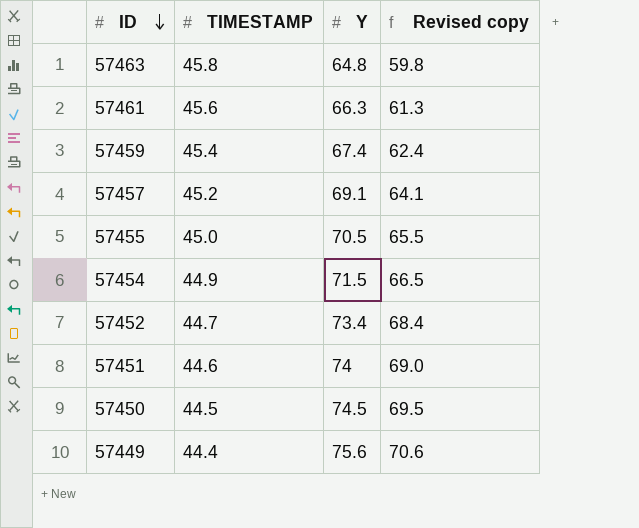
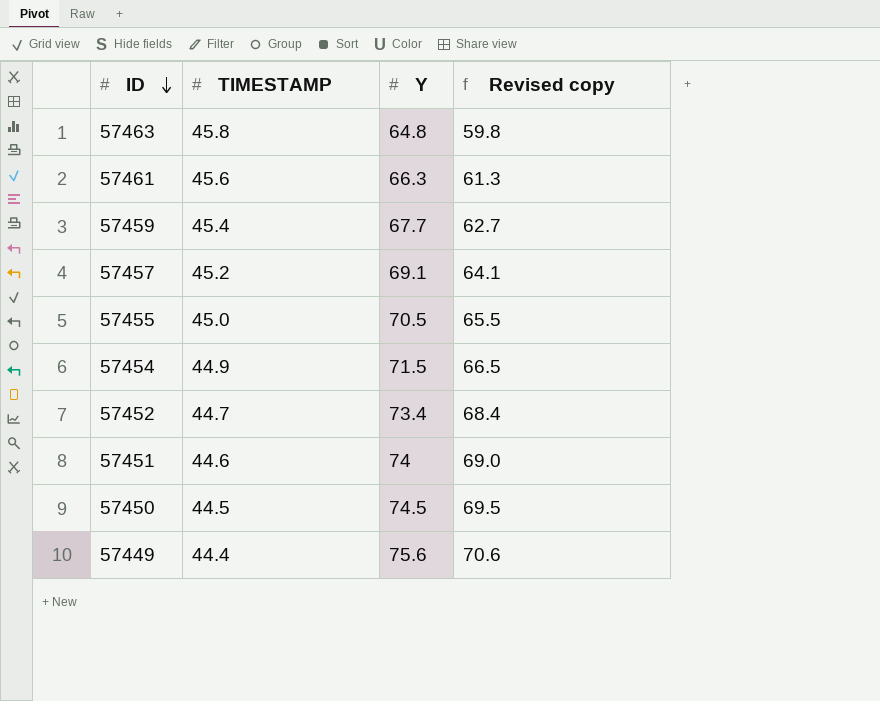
57459 | Y: 67.4 -> 67.7
57459 | Revised copy: 62.4 -> 62.7

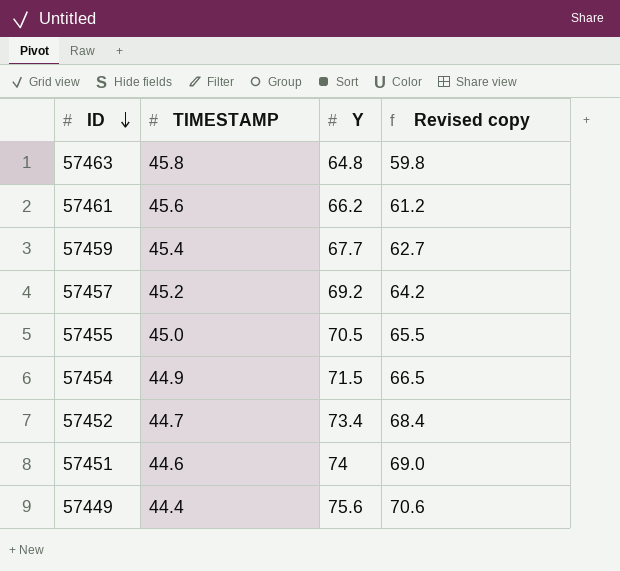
row 57450: 44.5 | 74.5 | 69.5 -> none
57461 | Y: 66.3 -> 66.2
57461 | Revised copy: 61.3 -> 61.2
57457 | Y: 69.1 -> 69.2
57457 | Revised copy: 64.1 -> 64.2

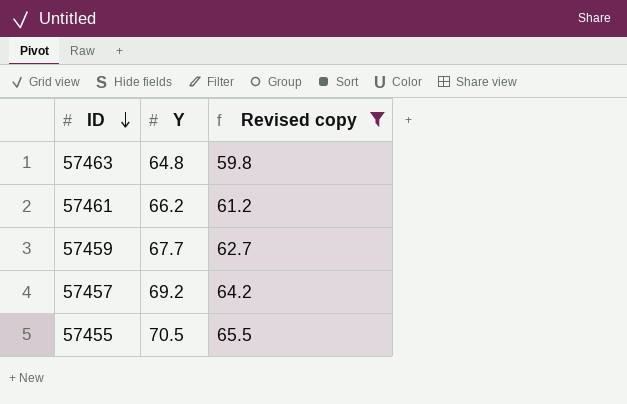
filter: none -> Revised copy <= 65.5
column TIMESTAMP | position: 2 -> none

